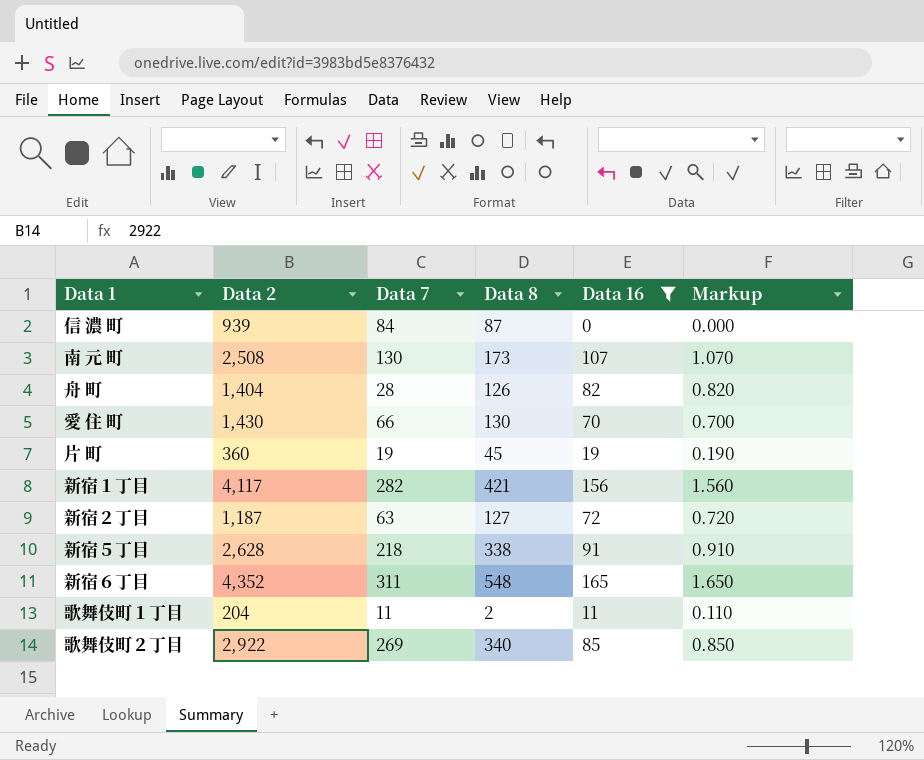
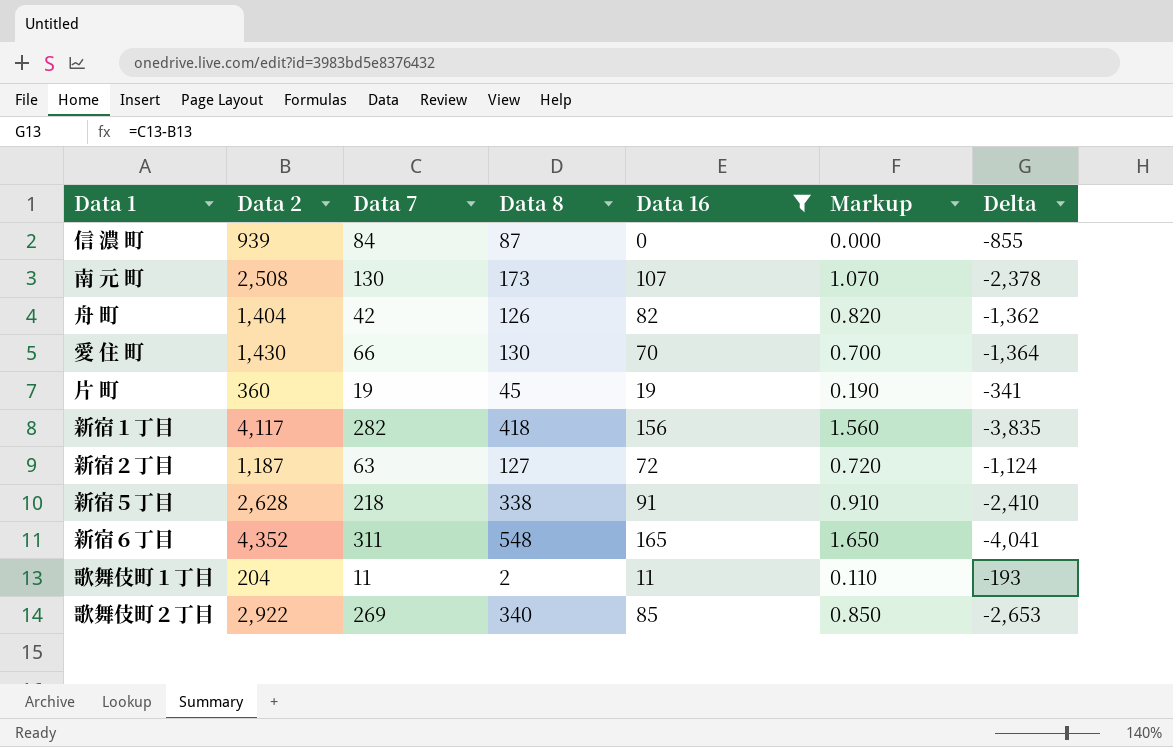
column Delta | formula: none -> [Data 7] - [Data 2]
舟 町 | Data 7: 28 -> 42
新宿１丁目 | Data 8: 421 -> 418

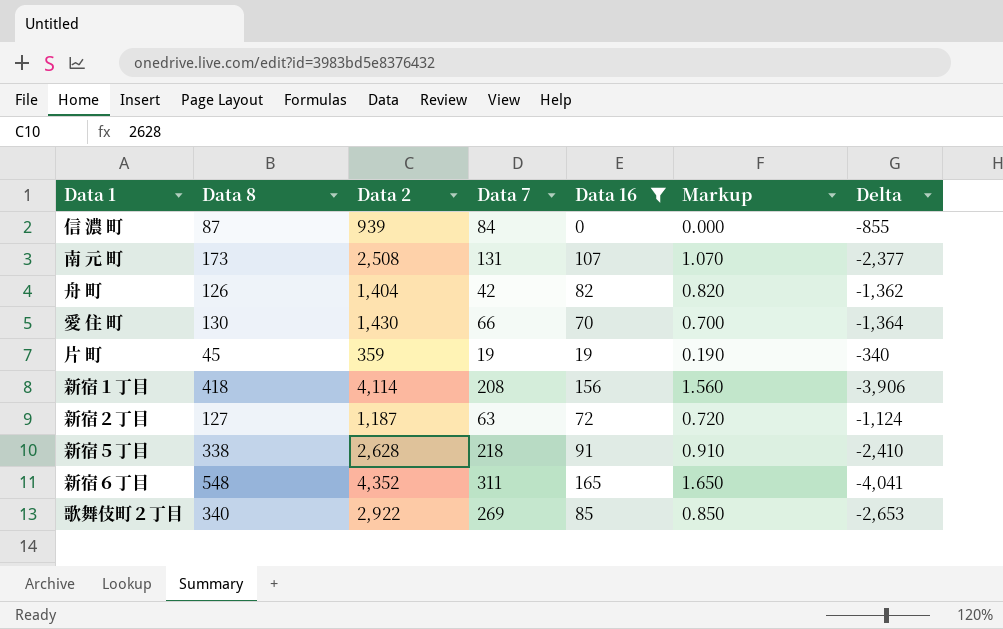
column Data 8 | position: 4 -> 2
row 歌舞伎町１丁目: 204 | 11 | 2 | 11 | 0.110 | -193 -> none
南 元 町 | Data 7: 130 -> 131
南 元 町 | Delta: -2,378 -> -2,377
片 町 | Data 2: 360 -> 359
片 町 | Delta: -341 -> -340
新宿１丁目 | Data 2: 4,117 -> 4,114
新宿１丁目 | Data 7: 282 -> 208
新宿１丁目 | Delta: -3,835 -> -3,906

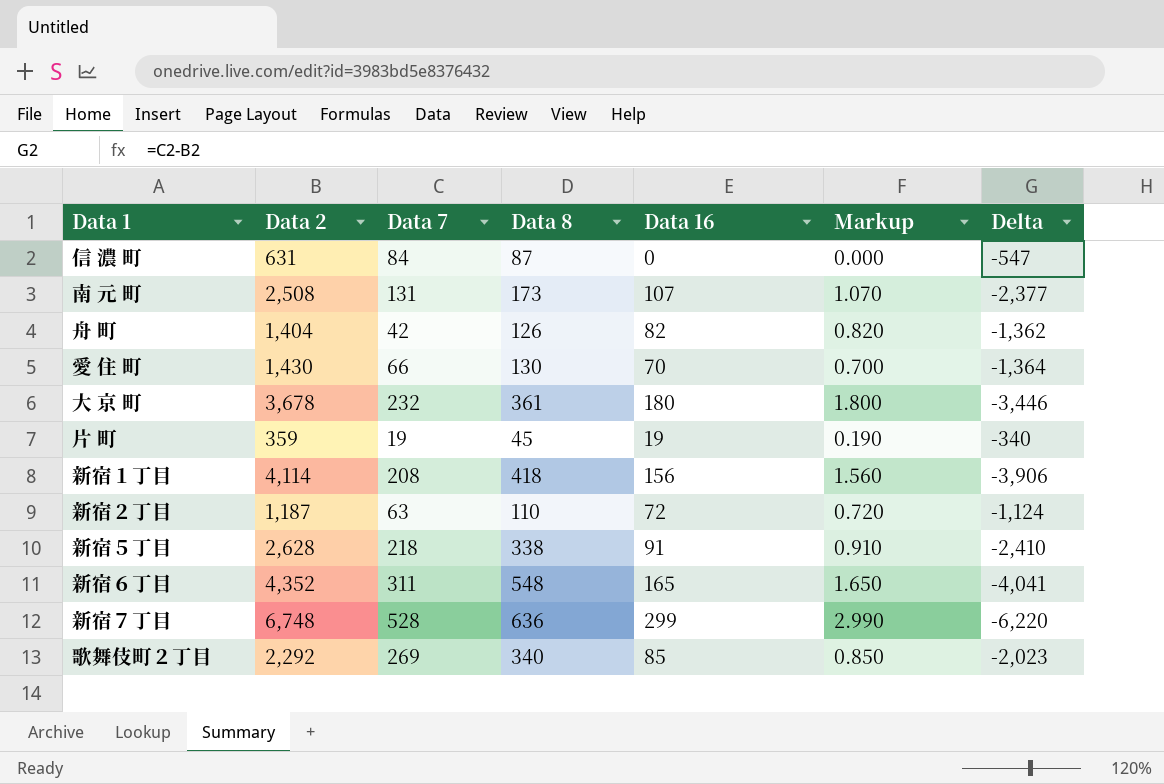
filter: Data 16 <= 165 -> none
column Data 8 | position: 2 -> 4
信 濃 町 | Data 2: 939 -> 631
信 濃 町 | Delta: -855 -> -547
新宿２丁目 | Data 8: 127 -> 110
歌舞伎町２丁目 | Data 2: 2,922 -> 2,292
歌舞伎町２丁目 | Delta: -2,653 -> -2,023

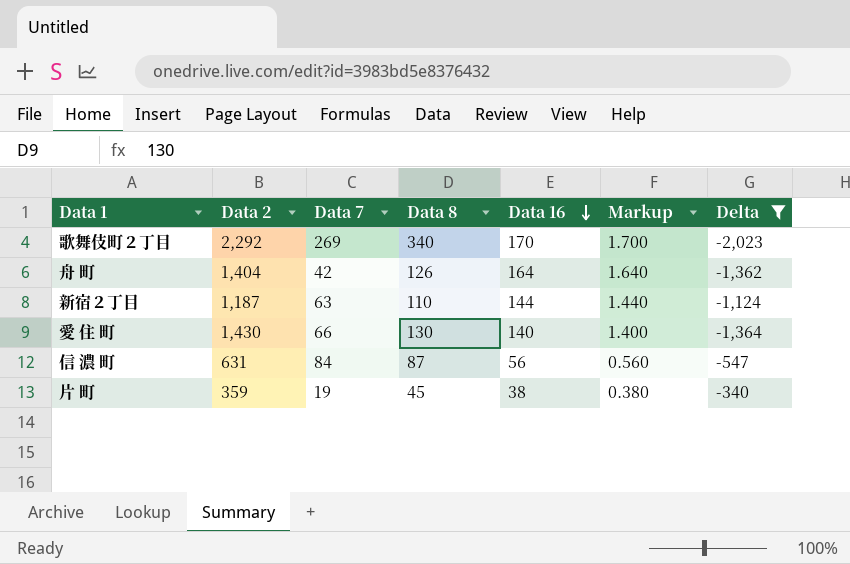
filter: none -> Delta >= -2,023
row order: none -> Data 16 descending
歌舞伎町２丁目 | Data 16: 85 -> 170
歌舞伎町２丁目 | Markup: 0.850 -> 1.700
舟 町 | Data 16: 82 -> 164
舟 町 | Markup: 0.820 -> 1.640
新宿２丁目 | Data 16: 72 -> 144
新宿２丁目 | Markup: 0.720 -> 1.440
愛 住 町 | Data 16: 70 -> 140
愛 住 町 | Markup: 0.700 -> 1.400
信 濃 町 | Data 16: 0 -> 56
信 濃 町 | Markup: 0.000 -> 0.560
片 町 | Data 16: 19 -> 38
片 町 | Markup: 0.190 -> 0.380

